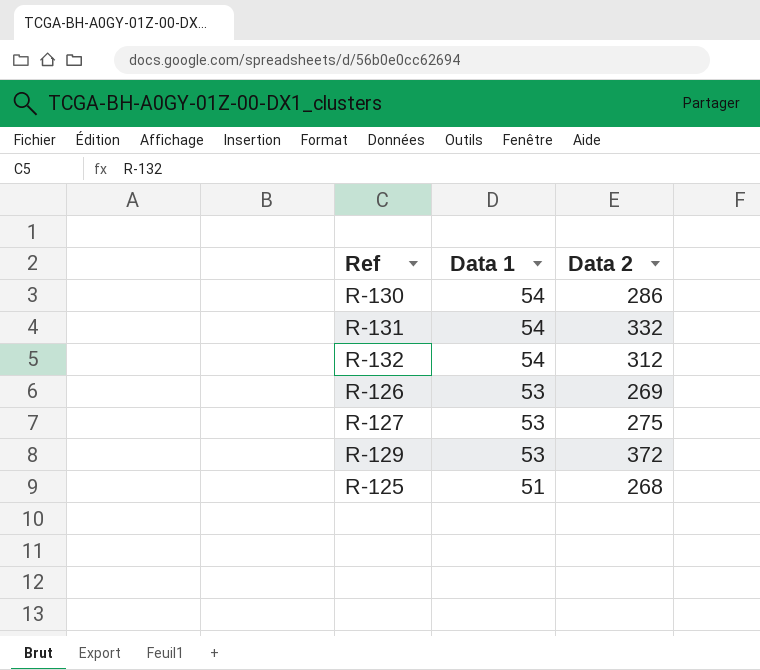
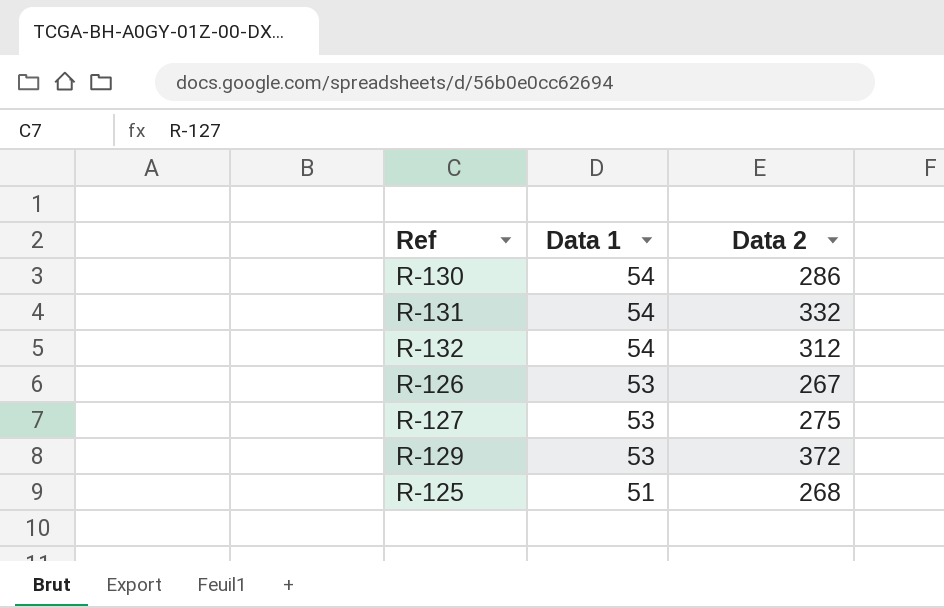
R-126 | Data 2: 269 -> 267

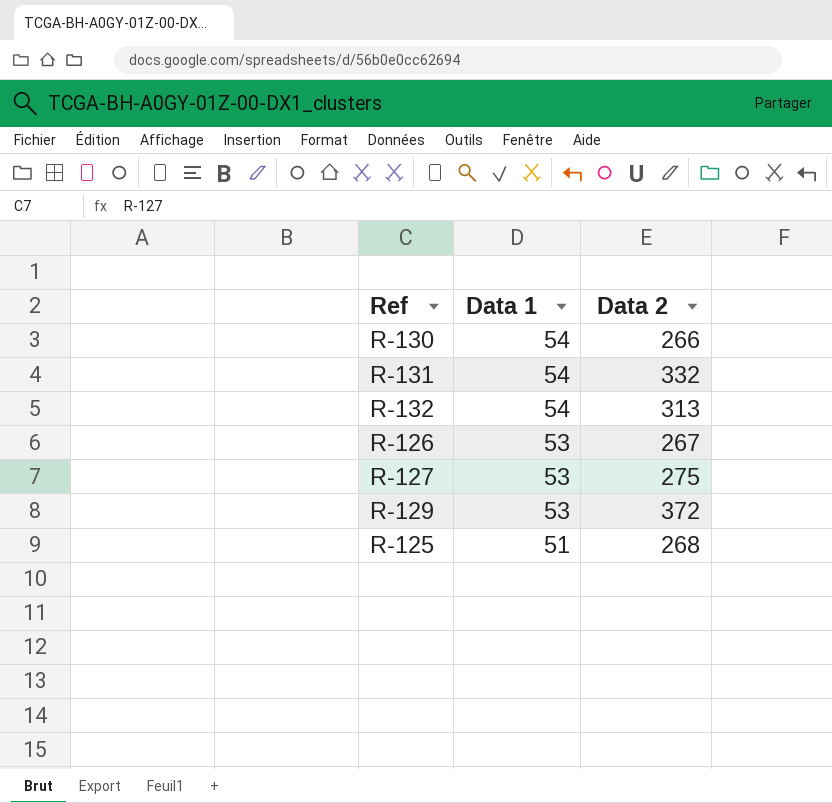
R-130 | Data 2: 286 -> 266
R-132 | Data 2: 312 -> 313

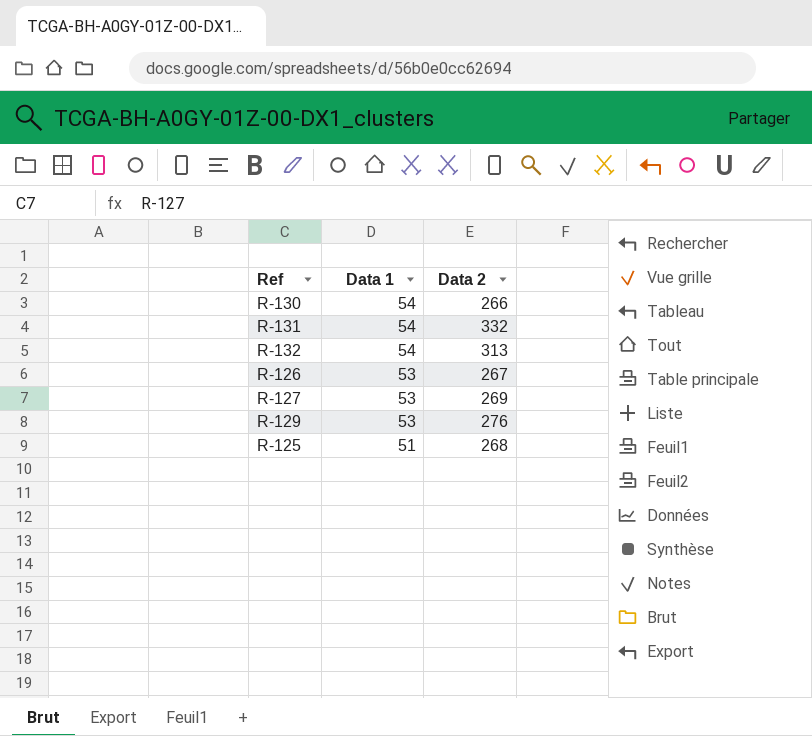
R-127 | Data 2: 275 -> 269
R-129 | Data 2: 372 -> 276

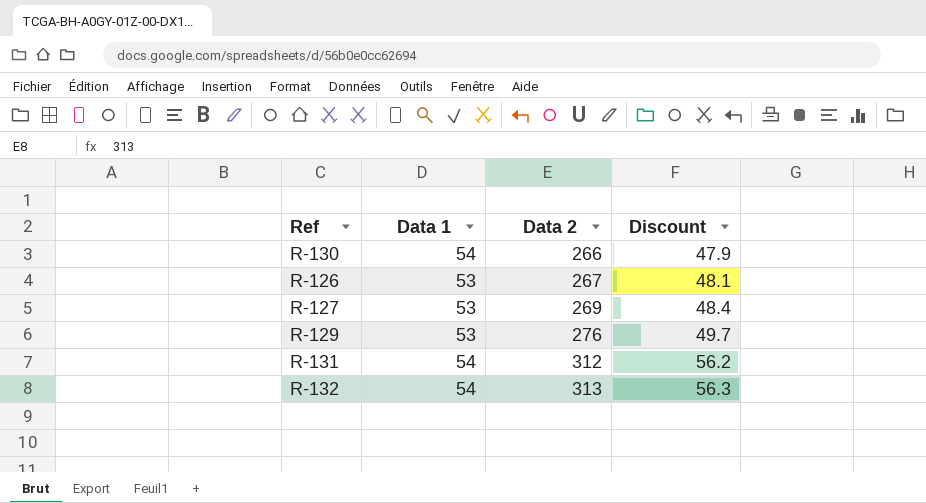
row order: Data 1 descending -> Data 2 ascending
column Discount | formula: none -> [Data 2] * 0.18
row R-125: 51 | 268 -> none
R-131 | Data 2: 332 -> 312

